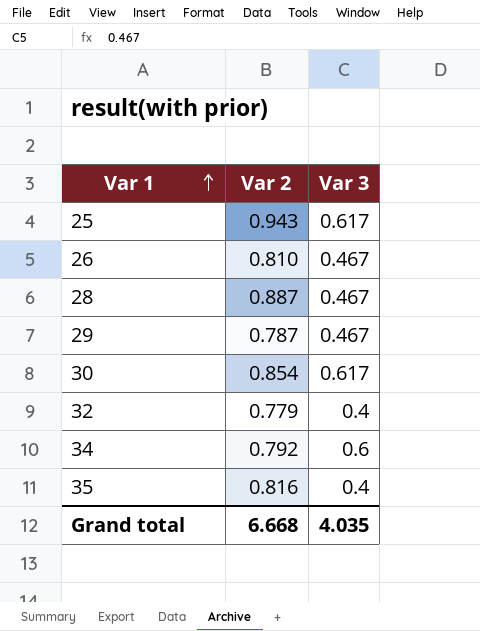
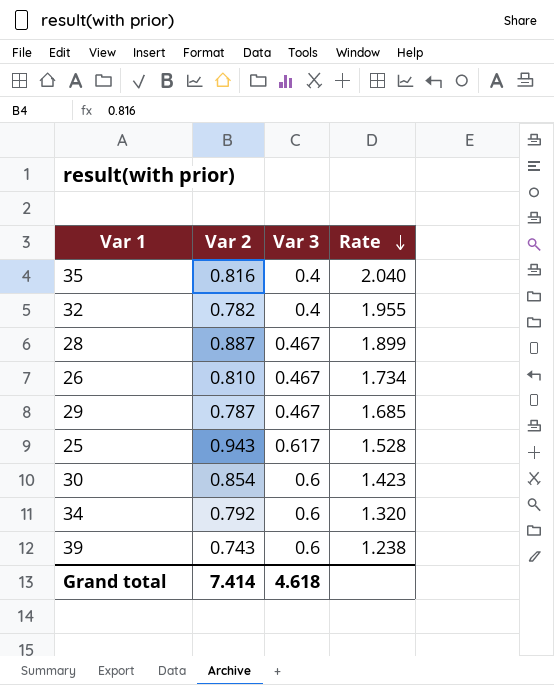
row order: Var 1 ascending -> Rate descending
column Rate | formula: none -> [Var 2] / [Var 3]
32 | Var 2: 0.779 -> 0.782
30 | Var 3: 0.617 -> 0.6
row 39: none -> 0.743 | 0.6 | 1.238
Grand total | Var 2: 6.668 -> 7.414
Grand total | Var 3: 4.035 -> 4.618

